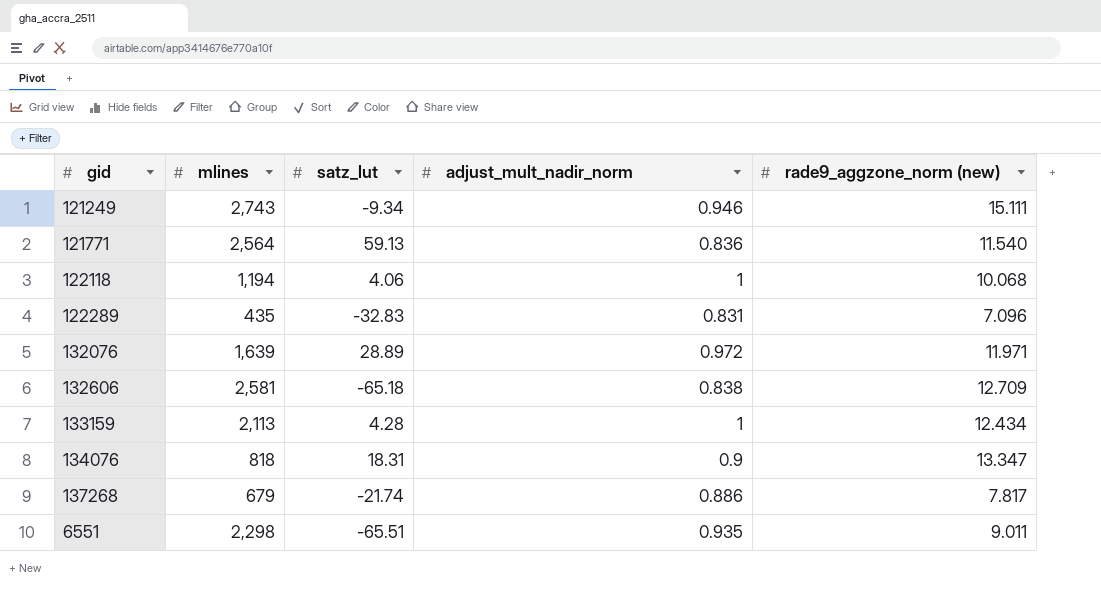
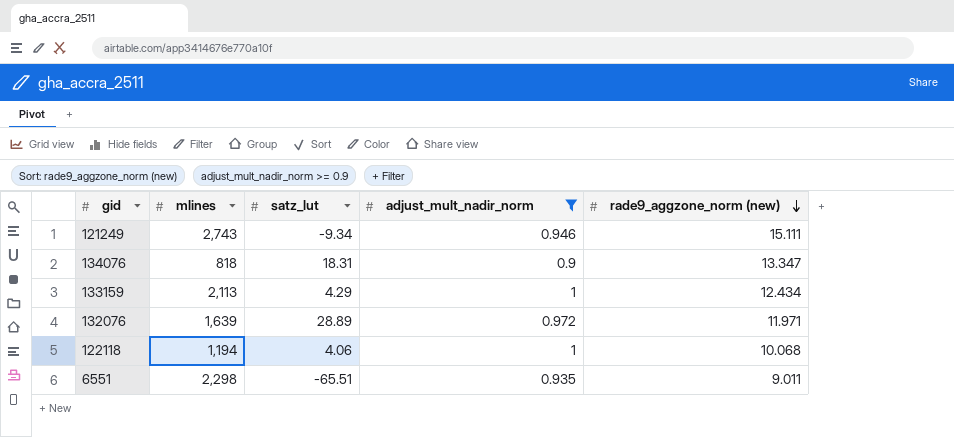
filter: none -> adjust_mult_nadir_norm >= 0.9
row order: none -> rade9_aggzone_norm (new) descending
133159 | satz_lut: 4.28 -> 4.29

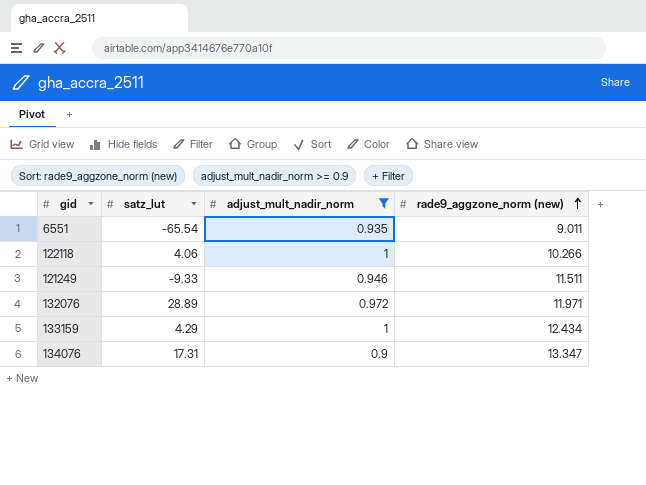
row order: rade9_aggzone_norm (new) descending -> rade9_aggzone_norm (new) ascending
column mlines | position: 2 -> none
6551 | satz_lut: -65.51 -> -65.54
122118 | rade9_aggzone_norm (new): 10.068 -> 10.266
121249 | satz_lut: -9.34 -> -9.33
121249 | rade9_aggzone_norm (new): 15.111 -> 11.511
134076 | satz_lut: 18.31 -> 17.31

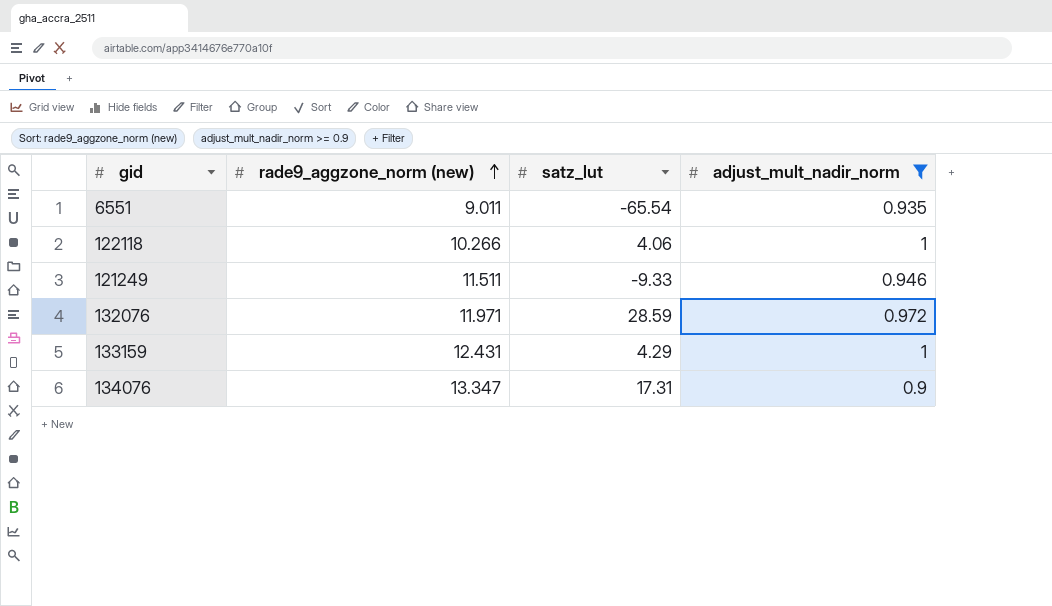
column rade9_aggzone_norm (new) | position: 4 -> 2
132076 | satz_lut: 28.89 -> 28.59
133159 | rade9_aggzone_norm (new): 12.434 -> 12.431

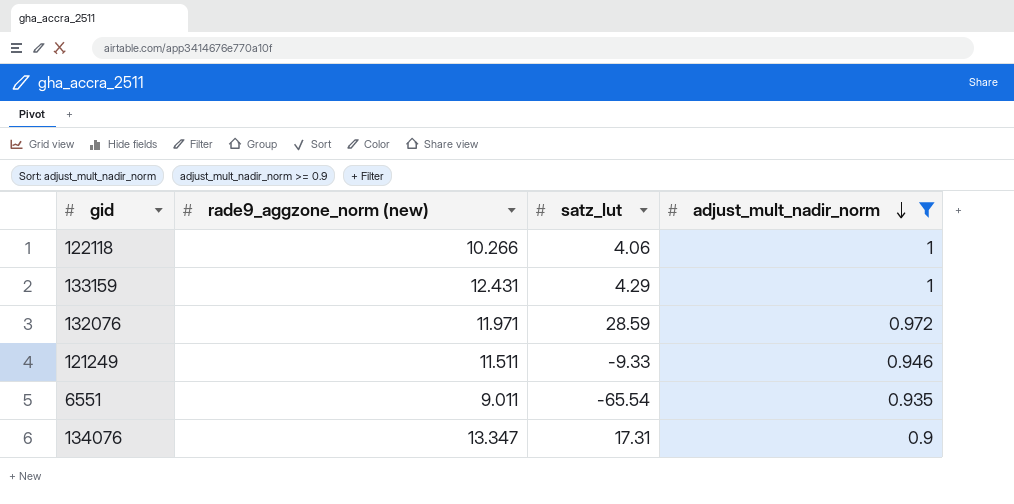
row order: rade9_aggzone_norm (new) ascending -> adjust_mult_nadir_norm descending

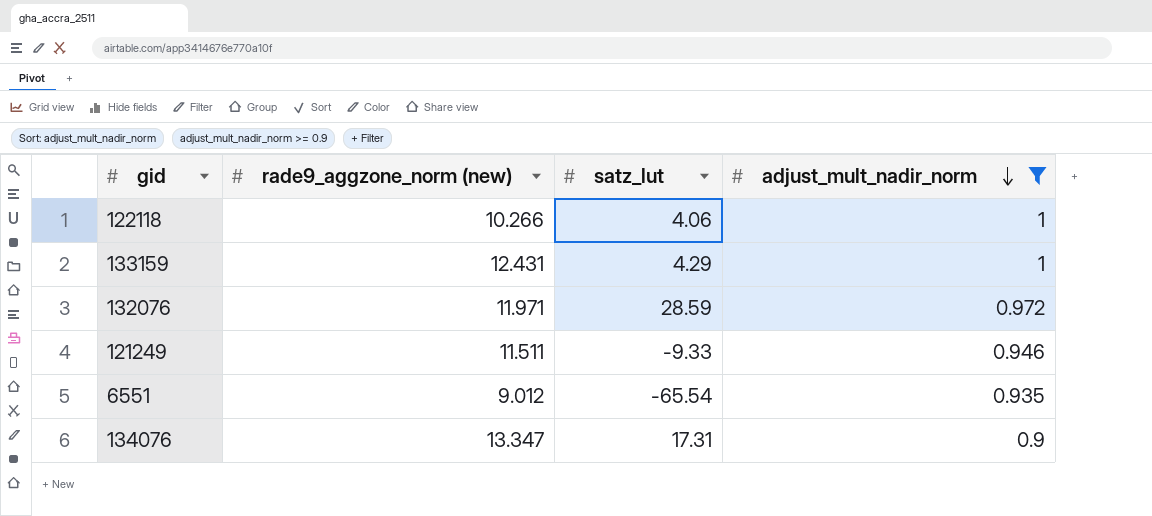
6551 | rade9_aggzone_norm (new): 9.011 -> 9.012

